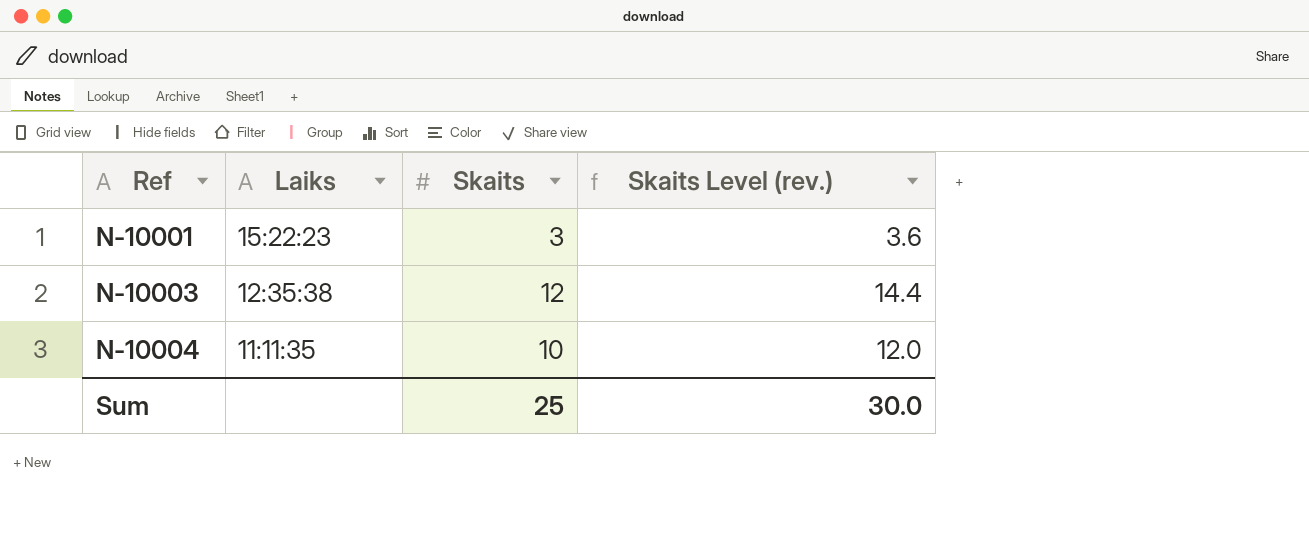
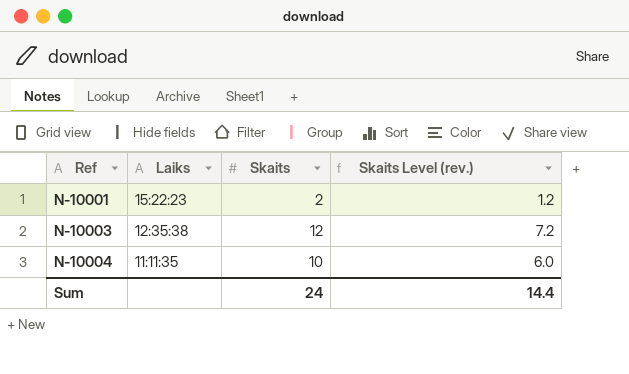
column Skaits Level (rev.) | formula: [Skaits] * 1.2 -> [Skaits] * 0.6
N-10001 | Skaits: 3 -> 2
Sum | Skaits: 25 -> 24
Sum | Skaits Level (rev.): 30.0 -> 14.4

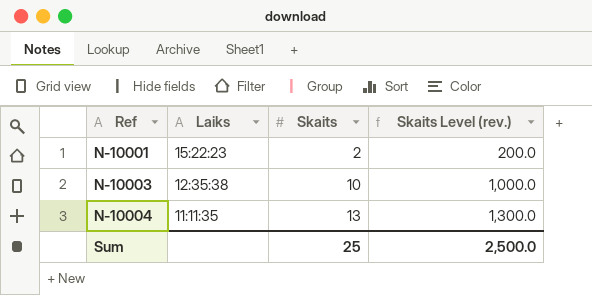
column Skaits Level (rev.) | formula: [Skaits] * 0.6 -> [Skaits] * 100
N-10003 | Skaits: 12 -> 10
N-10004 | Skaits: 10 -> 13
Sum | Skaits: 24 -> 25
Sum | Skaits Level (rev.): 14.4 -> 2,500.0

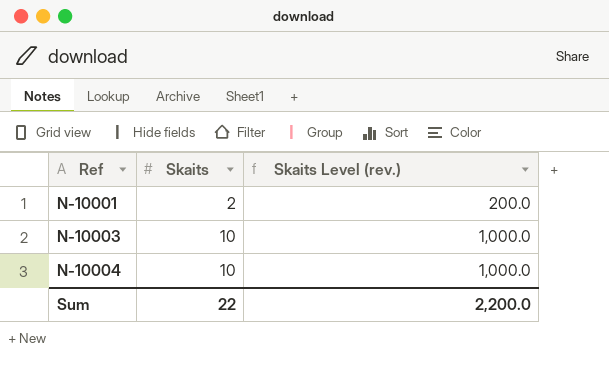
column Laiks | position: 2 -> none
N-10004 | Skaits: 13 -> 10
N-10004 | Skaits Level (rev.): 1,300.0 -> 1,000.0
Sum | Skaits: 25 -> 22
Sum | Skaits Level (rev.): 2,500.0 -> 2,200.0

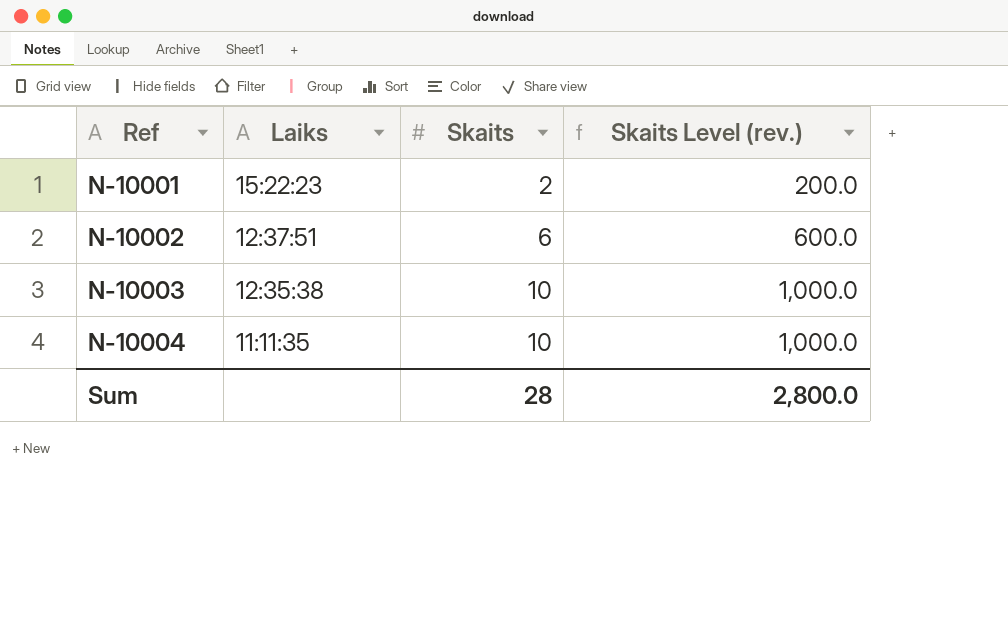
column Laiks | position: none -> 2
row N-10002: none -> 12:37:51 | 6 | 600.0
Sum | Skaits: 22 -> 28
Sum | Skaits Level (rev.): 2,200.0 -> 2,800.0

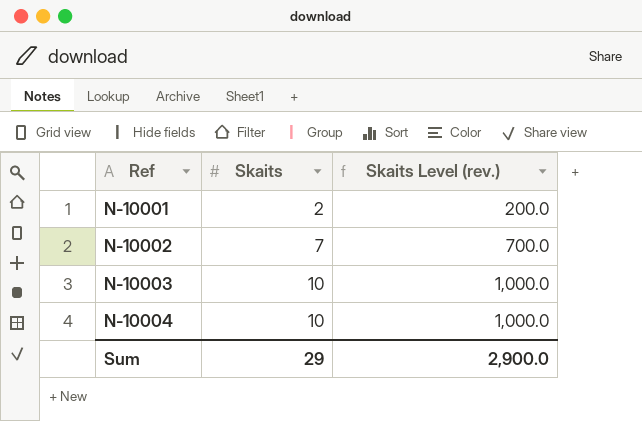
column Laiks | position: 2 -> none
N-10002 | Skaits: 6 -> 7
N-10002 | Skaits Level (rev.): 600.0 -> 700.0
Sum | Skaits: 28 -> 29
Sum | Skaits Level (rev.): 2,800.0 -> 2,900.0

